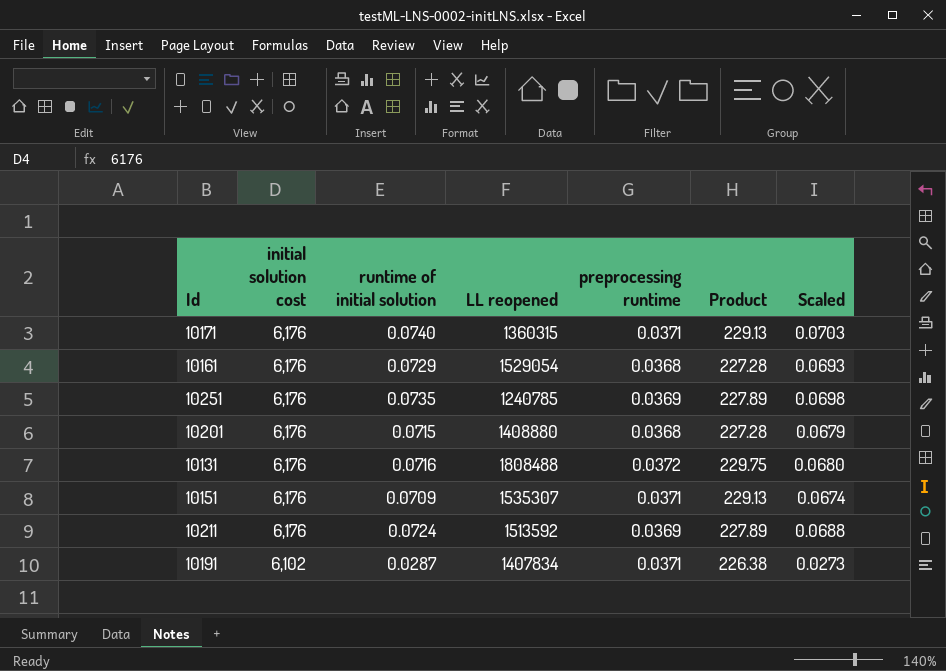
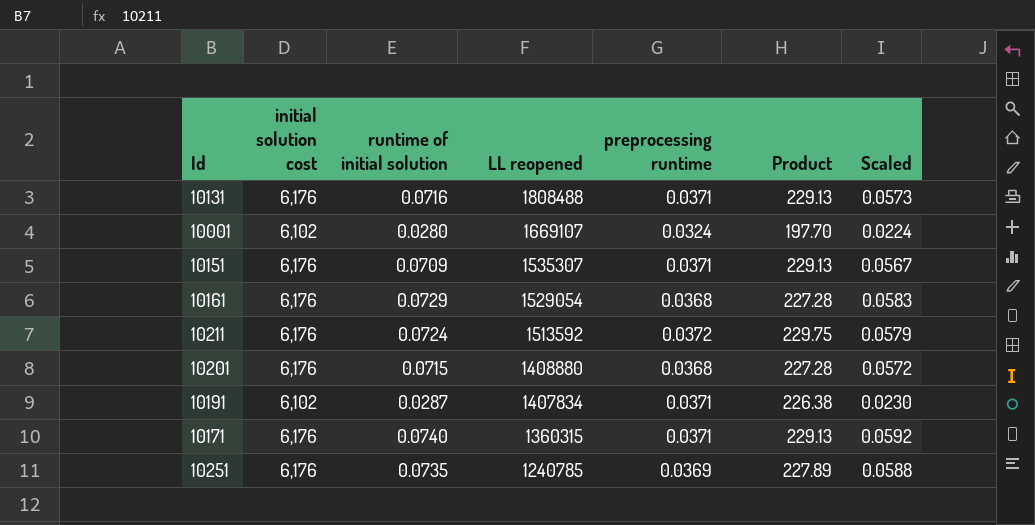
row order: initial solution cost descending -> LL reopened descending
column Scaled | formula: [runtime of initial solution] * 0.95 -> [runtime of initial solution] * 0.8
10131 | preprocessing runtime: 0.0372 -> 0.0371
10131 | Product: 229.75 -> 229.13
row 10001: none -> 6,102 | 0.0280 | 1669107 | 0.0324 | 197.70 | 0.0224
10211 | preprocessing runtime: 0.0369 -> 0.0372
10211 | Product: 227.89 -> 229.75

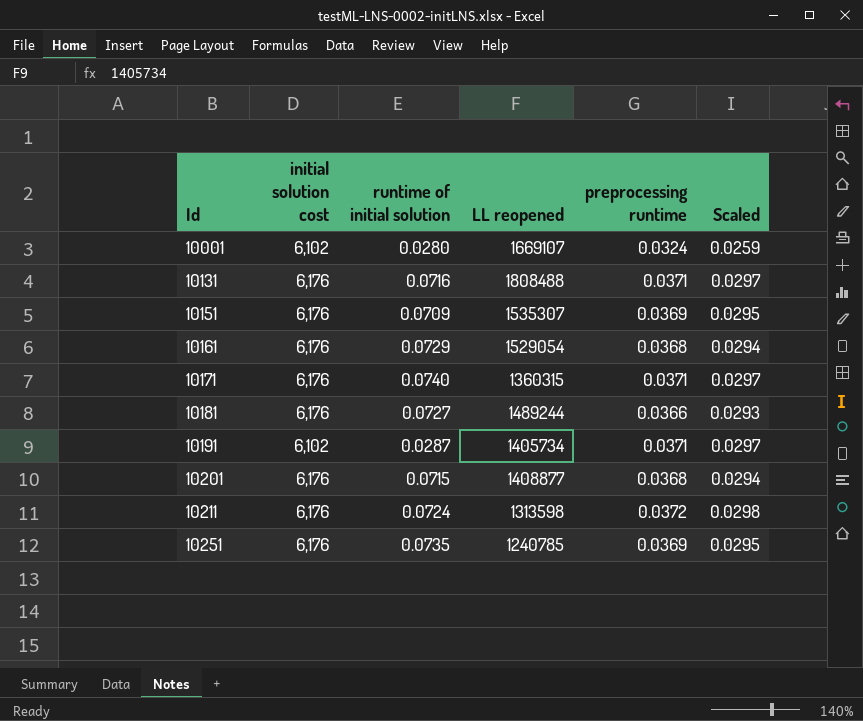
row order: LL reopened descending -> Id ascending
column Product | formula: [initial solution cost] * [preprocessing runtime] -> none
column Scaled | formula: [runtime of initial solution] * 0.8 -> [preprocessing runtime] * 0.8
10151 | preprocessing runtime: 0.0371 -> 0.0369
row 10181: none -> 6,176 | 0.0727 | 1489244 | 0.0366 | 0.0293
10191 | LL reopened: 1407834 -> 1405734
10201 | LL reopened: 1408880 -> 1408877
10211 | LL reopened: 1513592 -> 1313598

